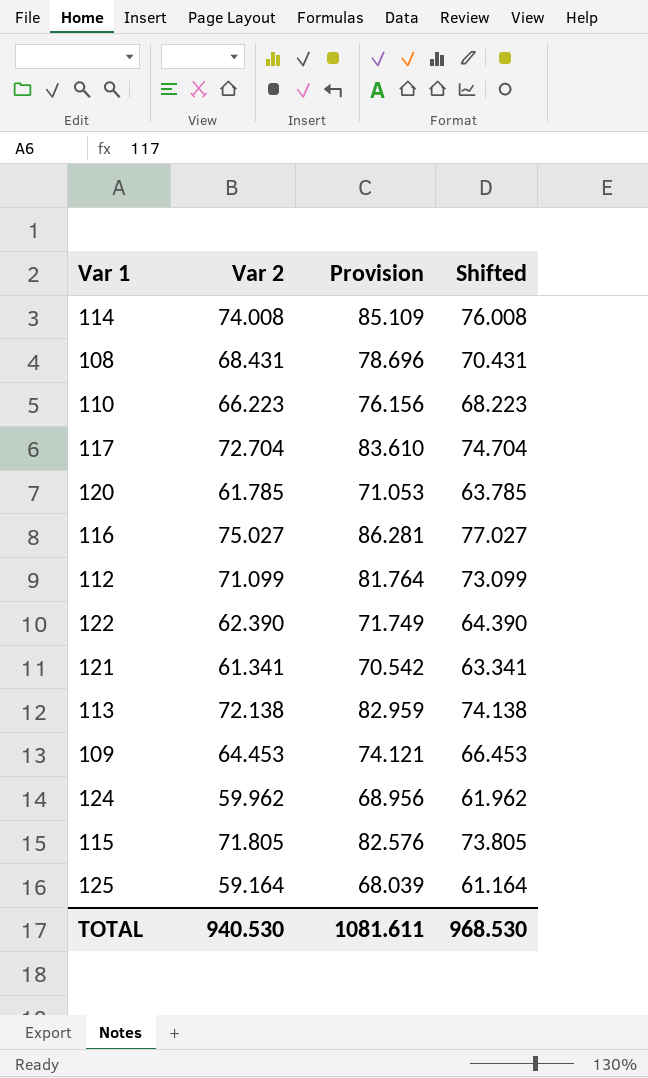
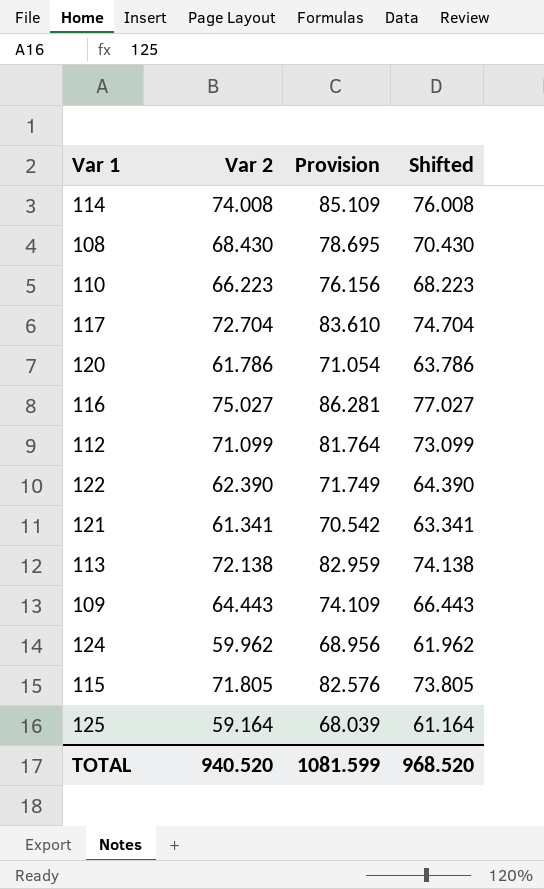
108 | Var 2: 68.431 -> 68.430
108 | Provision: 78.696 -> 78.695
108 | Shifted: 70.431 -> 70.430
120 | Var 2: 61.785 -> 61.786
120 | Provision: 71.053 -> 71.054
120 | Shifted: 63.785 -> 63.786
109 | Var 2: 64.453 -> 64.443
109 | Provision: 74.121 -> 74.109
109 | Shifted: 66.453 -> 66.443
TOTAL | Var 2: 940.530 -> 940.520
TOTAL | Provision: 1081.611 -> 1081.599
TOTAL | Shifted: 968.530 -> 968.520

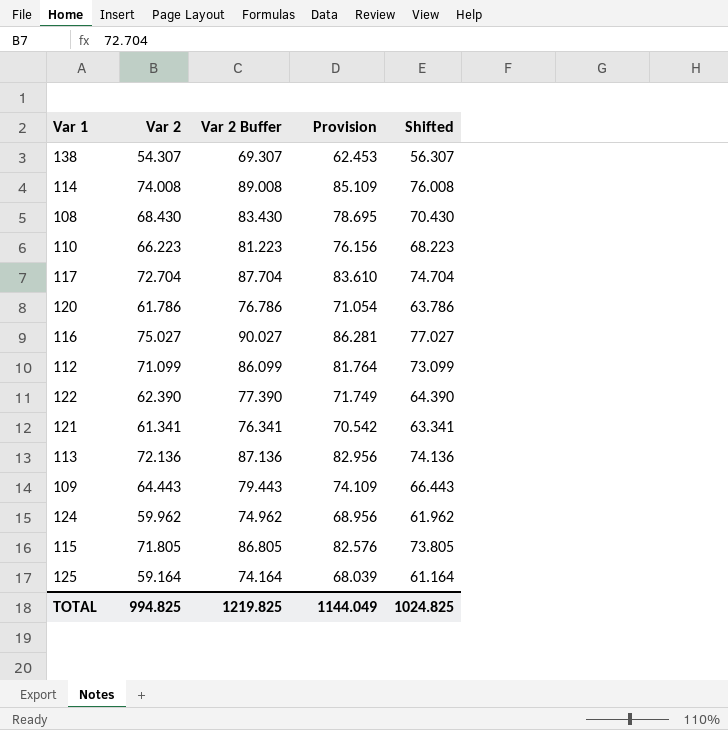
column Var 2 Buffer | formula: none -> [Var 2] + 15
row 138: none -> 54.307 | 69.307 | 62.453 | 56.307
113 | Var 2: 72.138 -> 72.136
113 | Provision: 82.959 -> 82.956
113 | Shifted: 74.138 -> 74.136
TOTAL | Var 2: 940.520 -> 994.825
TOTAL | Provision: 1081.599 -> 1144.049
TOTAL | Shifted: 968.520 -> 1024.825

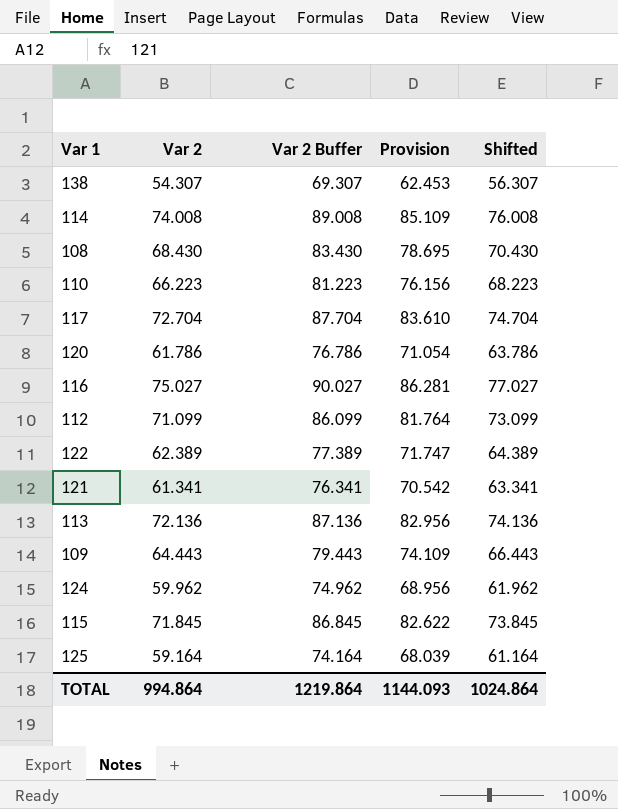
122 | Var 2: 62.390 -> 62.389
122 | Var 2 Buffer: 77.390 -> 77.389
122 | Provision: 71.749 -> 71.747
122 | Shifted: 64.390 -> 64.389
115 | Var 2: 71.805 -> 71.845
115 | Var 2 Buffer: 86.805 -> 86.845
115 | Provision: 82.576 -> 82.622
115 | Shifted: 73.805 -> 73.845
TOTAL | Var 2: 994.825 -> 994.864
TOTAL | Var 2 Buffer: 1219.825 -> 1219.864
TOTAL | Provision: 1144.049 -> 1144.093
TOTAL | Shifted: 1024.825 -> 1024.864

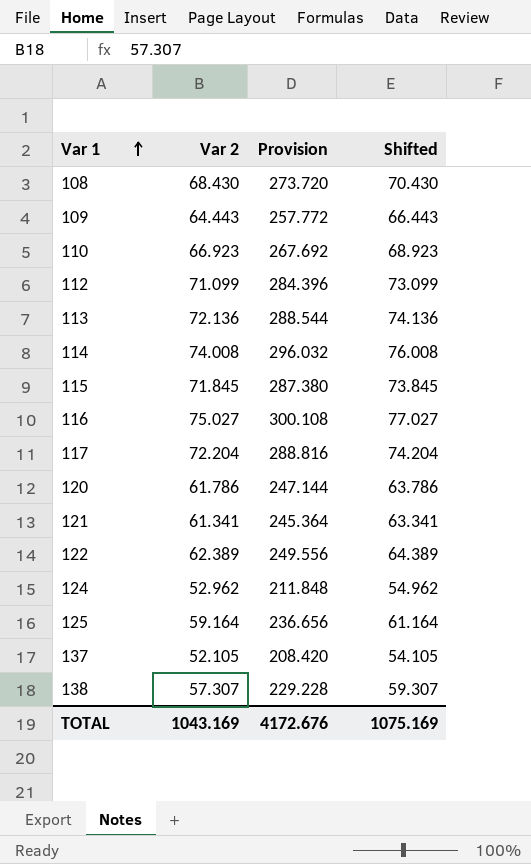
row order: none -> Var 1 ascending
column Var 2 Buffer | formula: [Var 2] + 15 -> none
column Provision | formula: [Var 2] * 1.15 -> [Var 2] * 4
110 | Var 2: 66.223 -> 66.923
110 | Shifted: 68.223 -> 68.923
117 | Var 2: 72.704 -> 72.204
117 | Shifted: 74.704 -> 74.204
124 | Var 2: 59.962 -> 52.962
124 | Shifted: 61.962 -> 54.962
row 137: none -> 52.105 | 208.420 | 54.105
138 | Var 2: 54.307 -> 57.307
138 | Shifted: 56.307 -> 59.307
TOTAL | Var 2: 994.864 -> 1043.169
TOTAL | Provision: 1144.093 -> 4172.676
TOTAL | Shifted: 1024.864 -> 1075.169

